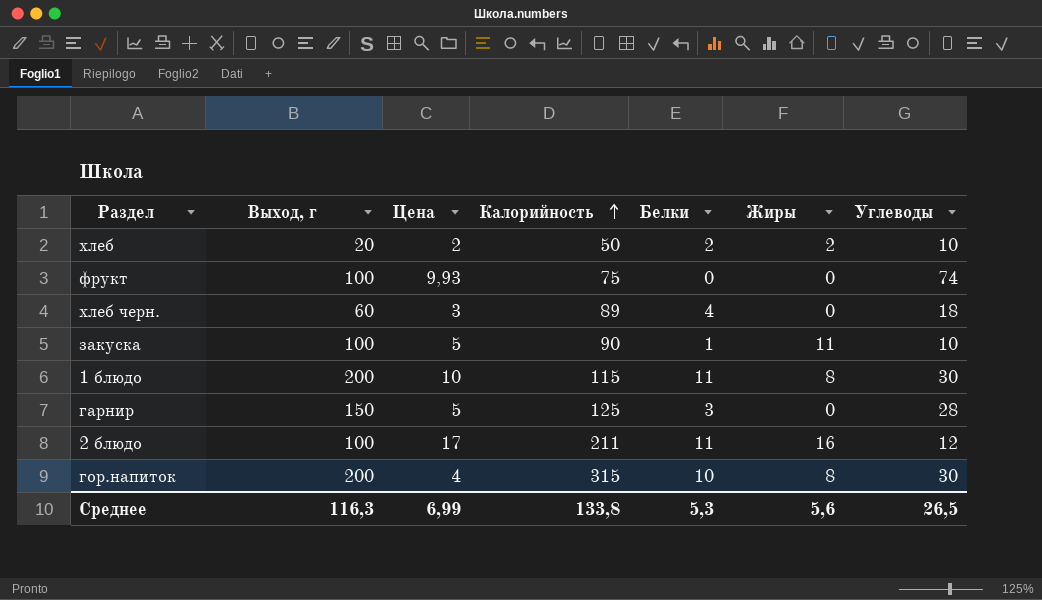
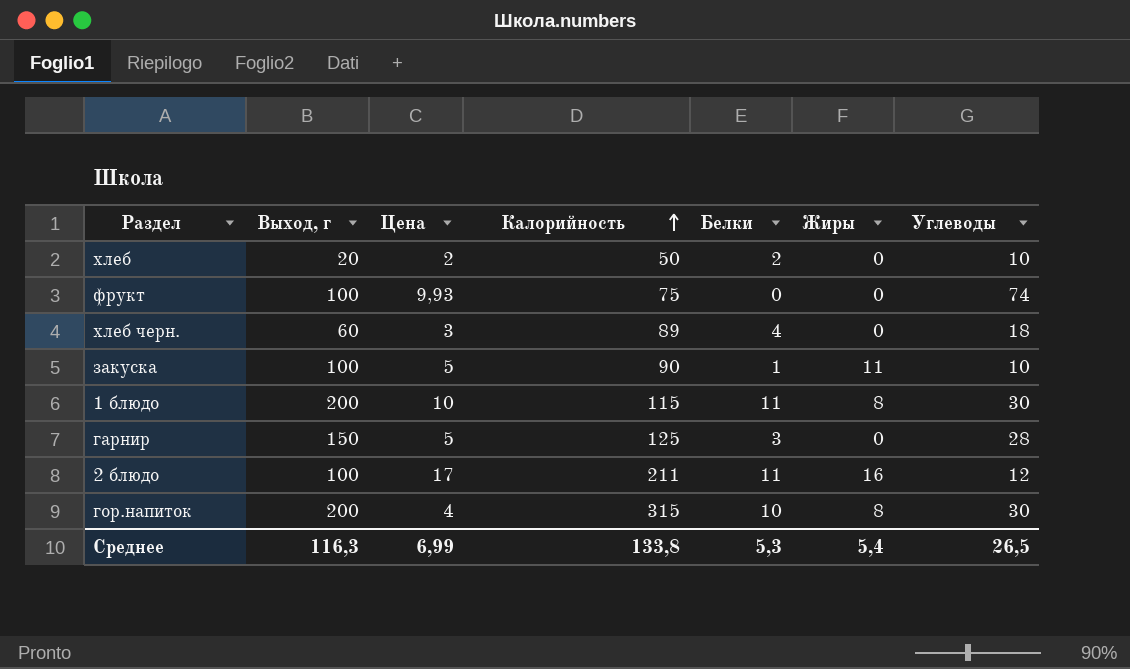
хлеб | Жиры: 2 -> 0
Среднее | Жиры: 5,6 -> 5,4

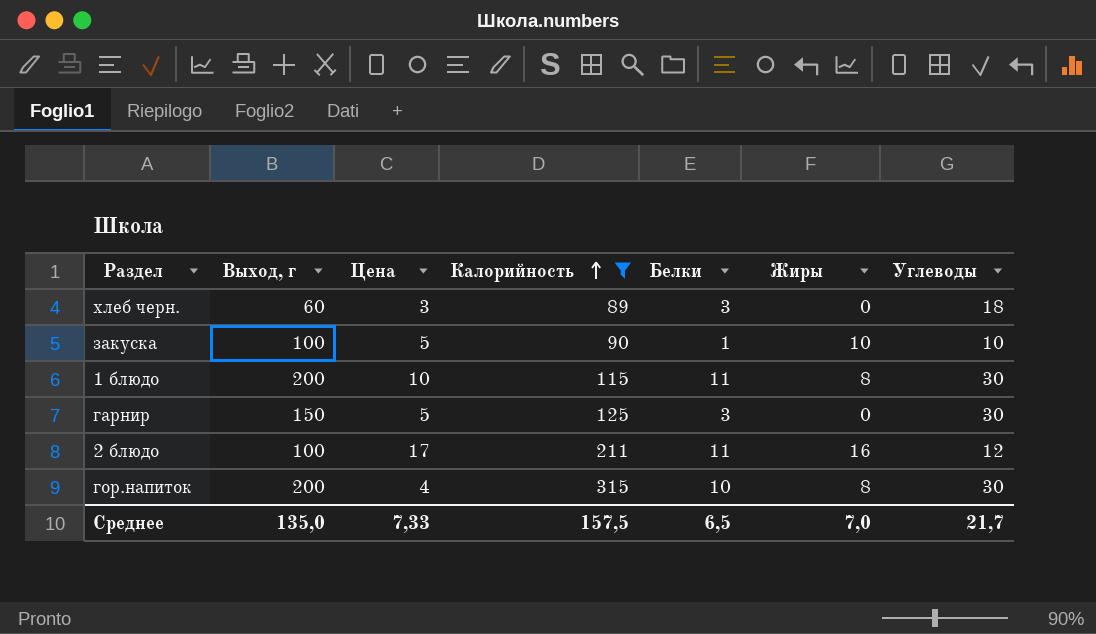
filter: none -> Калорийность >= 89
хлеб черн. | Белки: 4 -> 3
закуска | Жиры: 11 -> 10
гарнир | Углеводы: 28 -> 30
Среднее | Выход, г: 116,3 -> 135,0
Среднее | Цена: 6,99 -> 7,33
Среднее | Калорийность: 133,8 -> 157,5
Среднее | Белки: 5,3 -> 6,5
Среднее | Жиры: 5,4 -> 7,0
Среднее | Углеводы: 26,5 -> 21,7

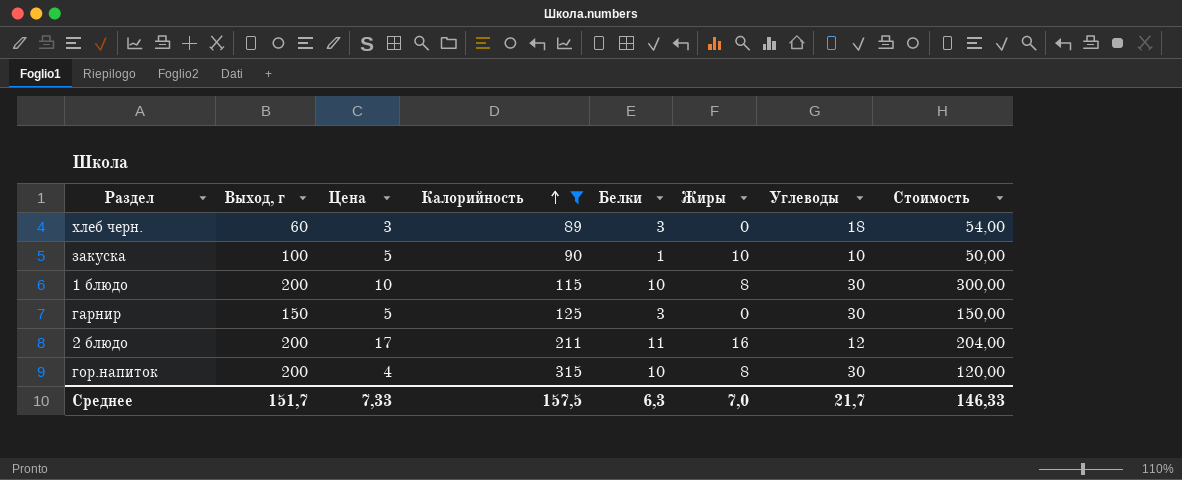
column Стоимость | formula: none -> [Цена] * [Углеводы]
1 блюдо | Белки: 11 -> 10
2 блюдо | Выход, г: 100 -> 200
Среднее | Выход, г: 135,0 -> 151,7
Среднее | Белки: 6,5 -> 6,3

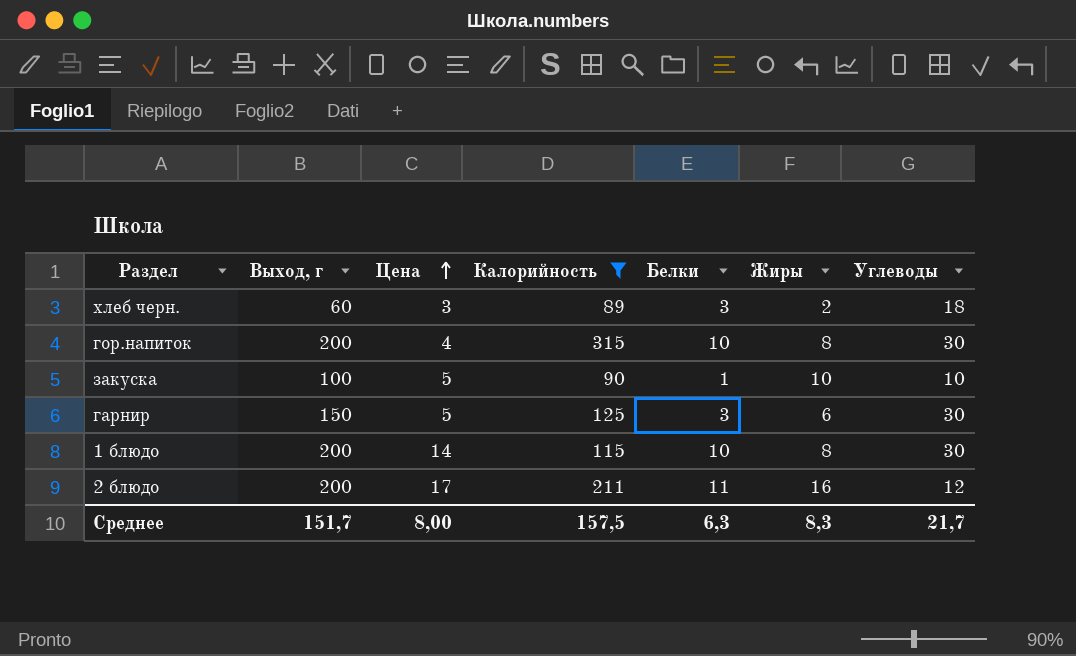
row order: Калорийность ascending -> Цена ascending
column Стоимость | formula: [Цена] * [Углеводы] -> none
хлеб черн. | Жиры: 0 -> 2
гарнир | Жиры: 0 -> 6
1 блюдо | Цена: 10 -> 14
Среднее | Цена: 7,33 -> 8,00
Среднее | Жиры: 7,0 -> 8,3

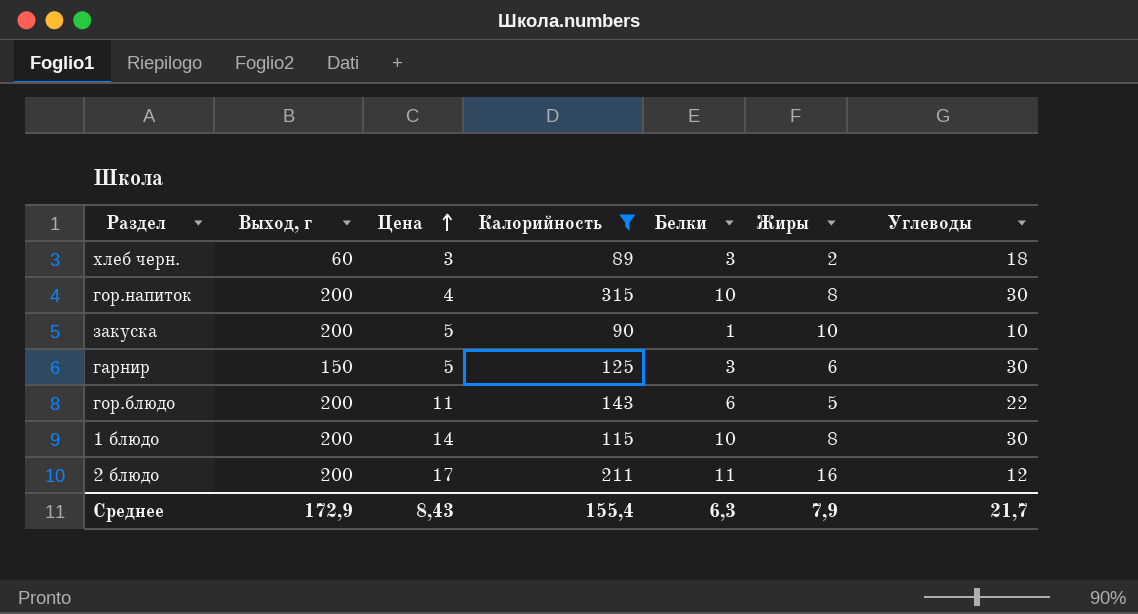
закуска | Выход, г: 100 -> 200
row гор.блюдо: none -> 200 | 11 | 143 | 6 | 5 | 22
Среднее | Выход, г: 151,7 -> 172,9
Среднее | Цена: 8,00 -> 8,43
Среднее | Калорийность: 157,5 -> 155,4
Среднее | Жиры: 8,3 -> 7,9

